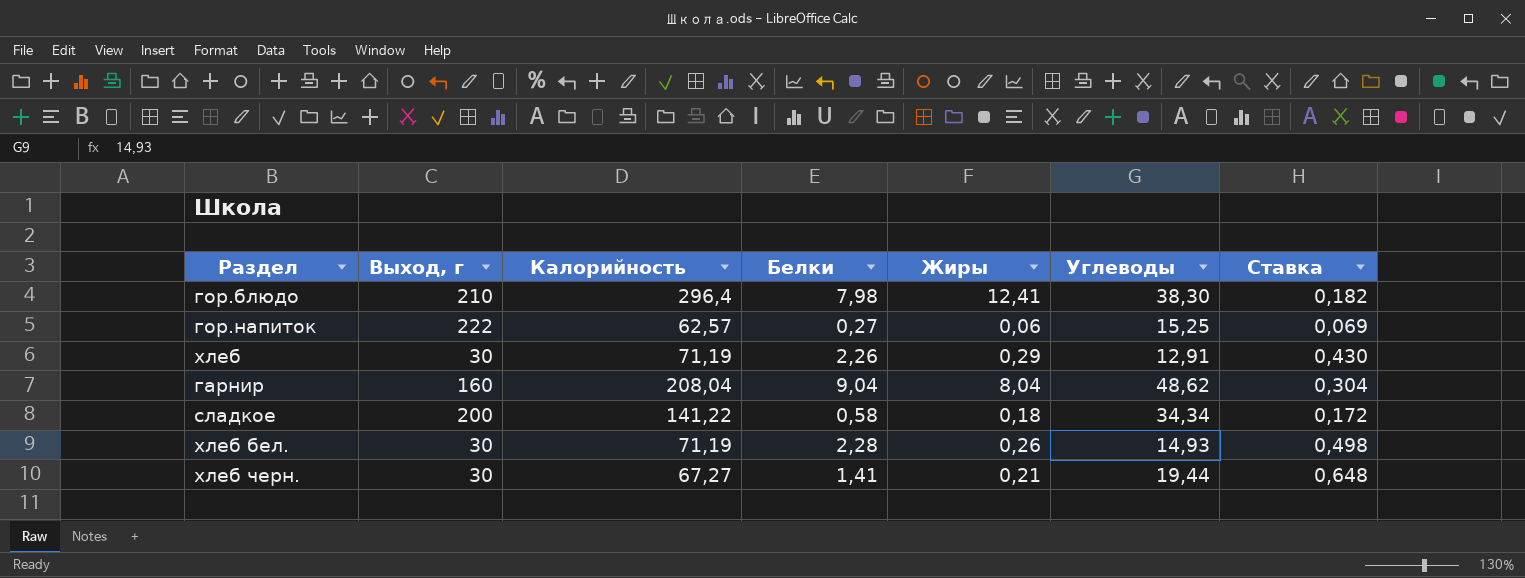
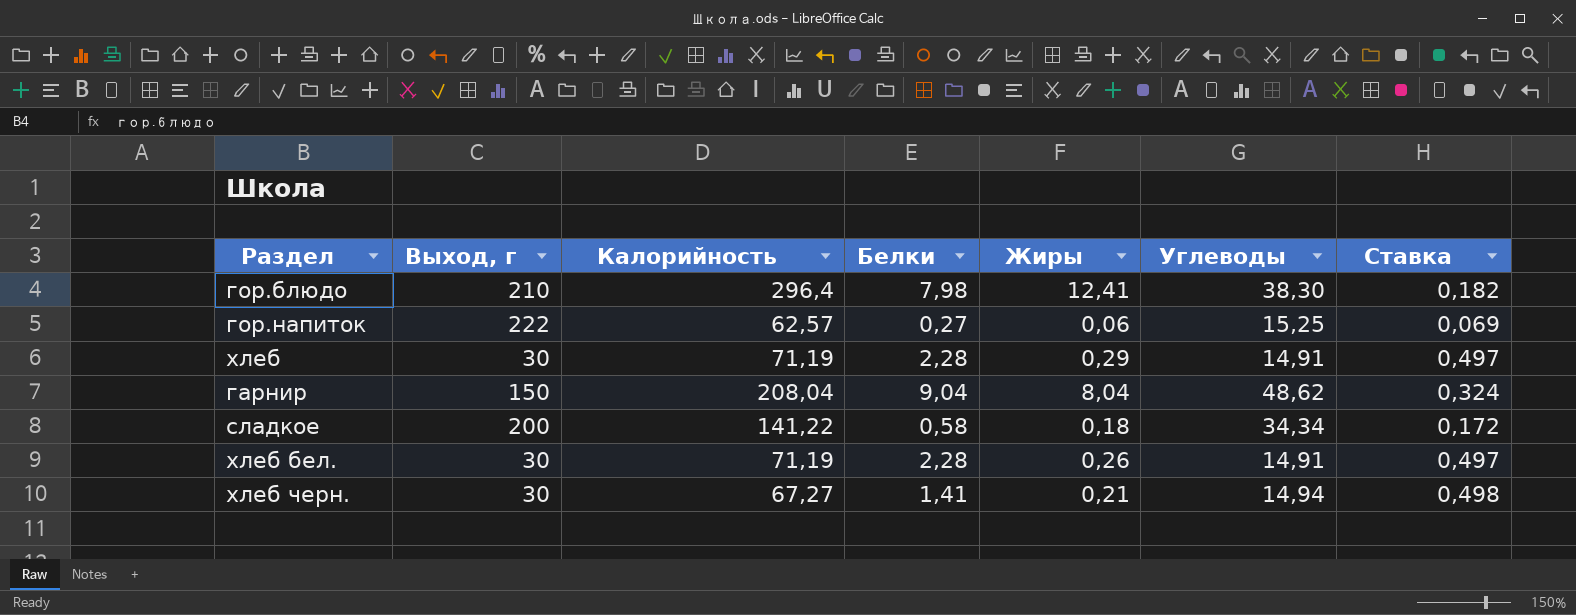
хлеб | Белки: 2,26 -> 2,28
хлеб | Углеводы: 12,91 -> 14,91
хлеб | Ставка: 0,430 -> 0,497
гарнир | Выход, г: 160 -> 150
гарнир | Ставка: 0,304 -> 0,324
хлеб бел. | Углеводы: 14,93 -> 14,91
хлеб бел. | Ставка: 0,498 -> 0,497
хлеб черн. | Углеводы: 19,44 -> 14,94
хлеб черн. | Ставка: 0,648 -> 0,498

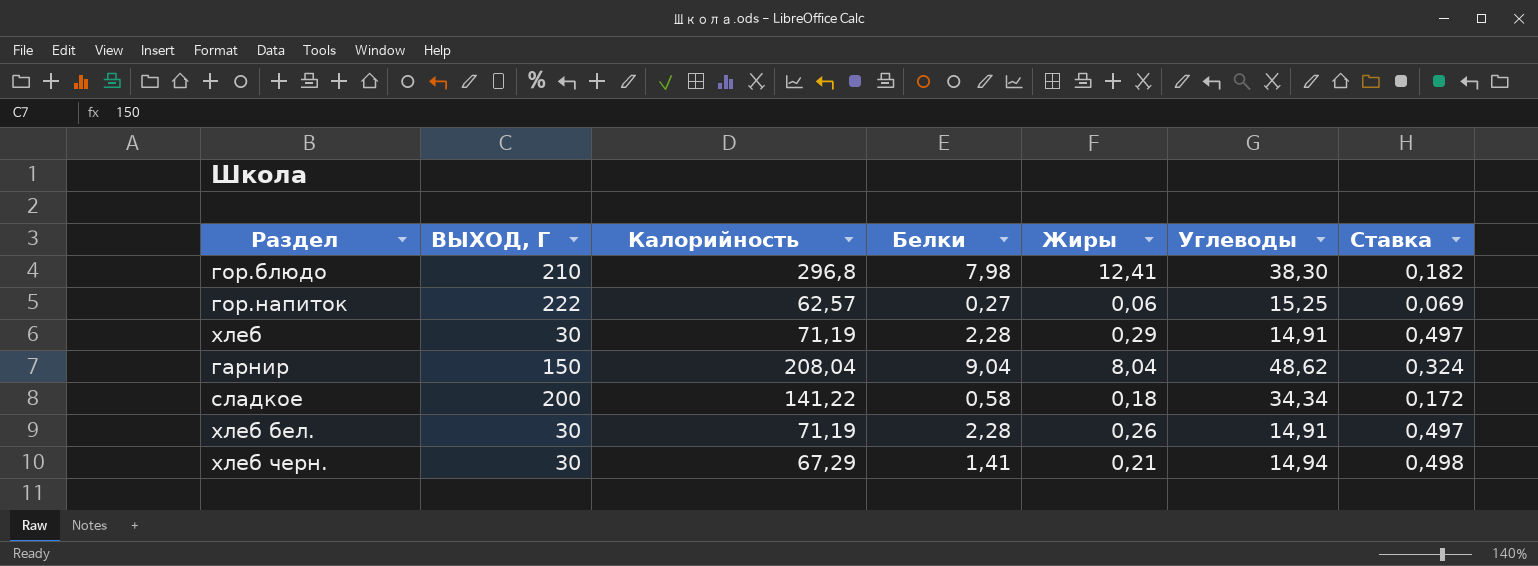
column name: Выход, г -> ВЫХОД, Г
гор.блюдо | Калорийность: 296,4 -> 296,8
хлеб черн. | Калорийность: 67,27 -> 67,29

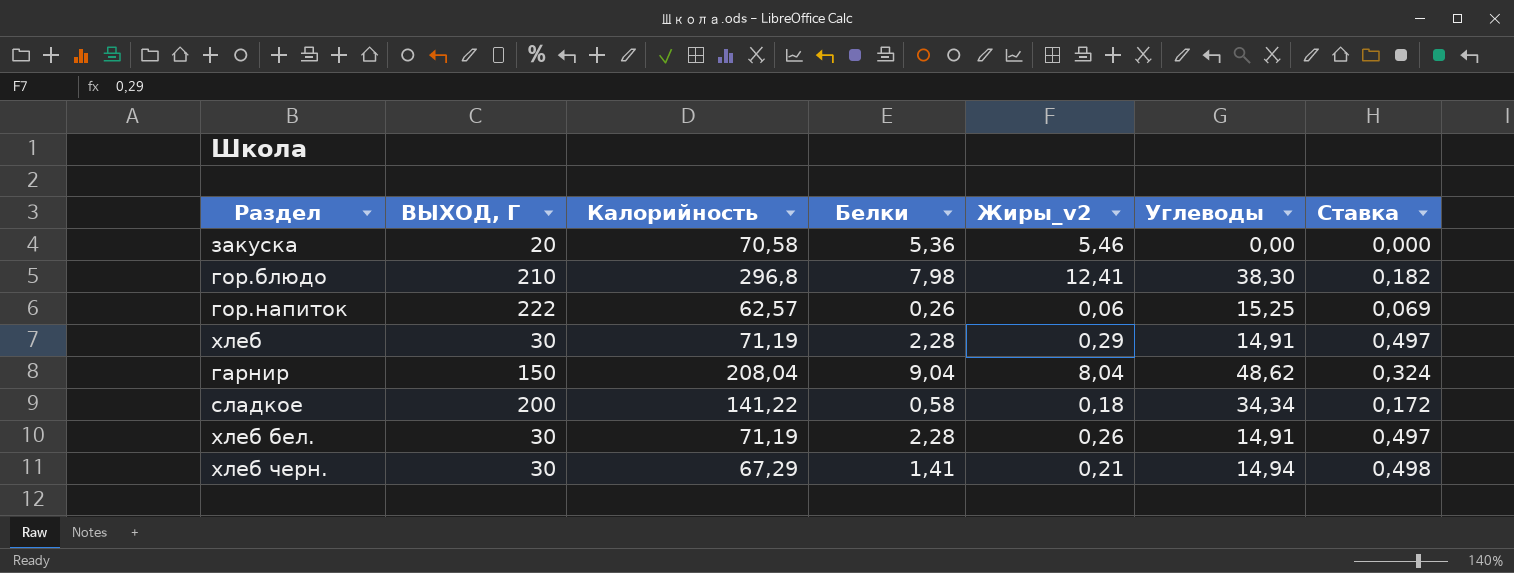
column name: Жиры -> Жиры_v2
row закуска: none -> 20 | 70,58 | 5,36 | 5,46 | 0,00 | 0,000
гор.напиток | Белки: 0,27 -> 0,26

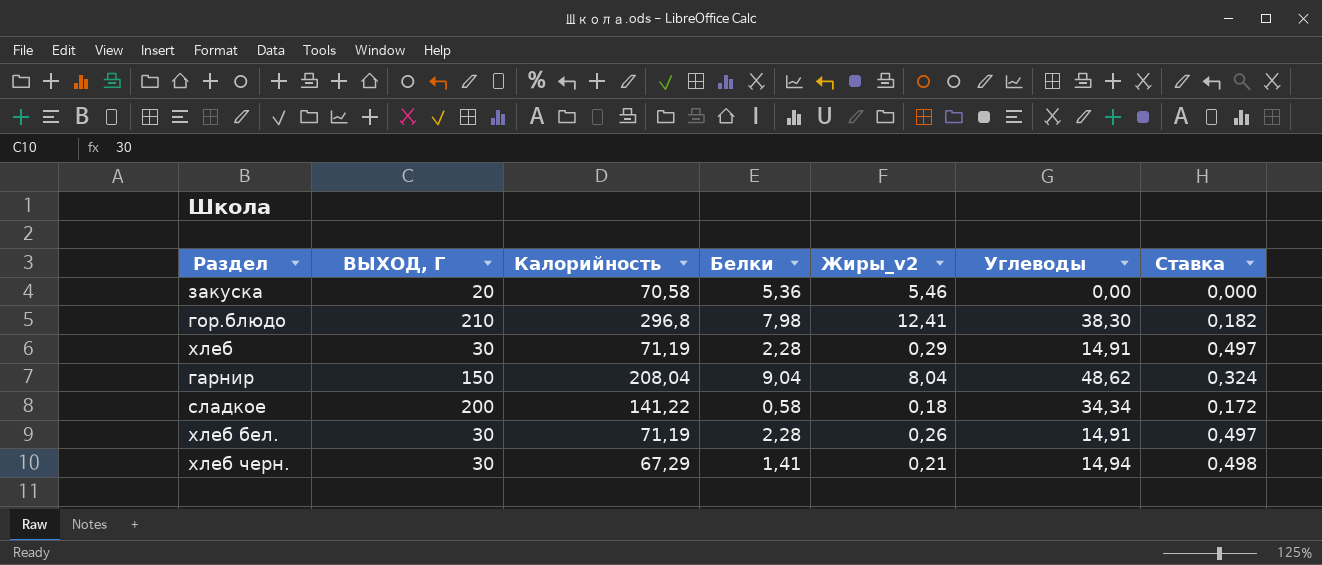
row гор.напиток: 222 | 62,57 | 0,26 | 0,06 | 15,25 | 0,069 -> none

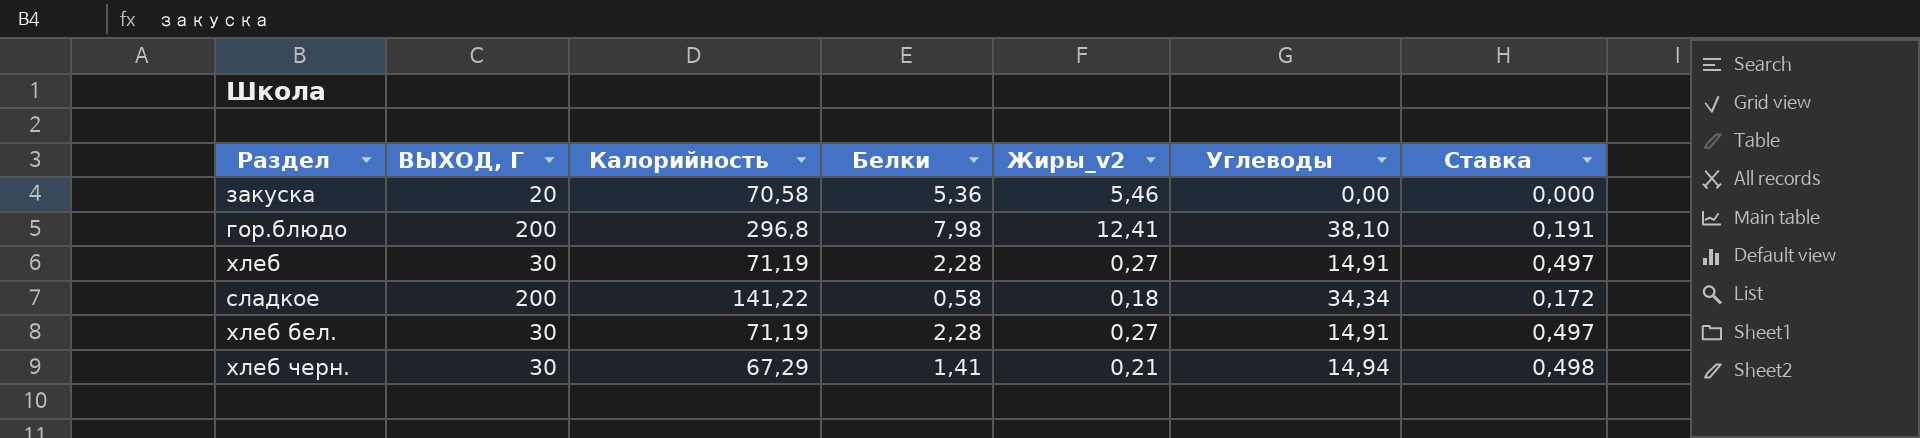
row гарнир: 150 | 208,04 | 9,04 | 8,04 | 48,62 | 0,324 -> none
гор.блюдо | ВЫХОД, Г: 210 -> 200
гор.блюдо | Углеводы: 38,30 -> 38,10
гор.блюдо | Ставка: 0,182 -> 0,191
хлеб | Жиры_v2: 0,29 -> 0,27
хлеб бел. | Жиры_v2: 0,26 -> 0,27

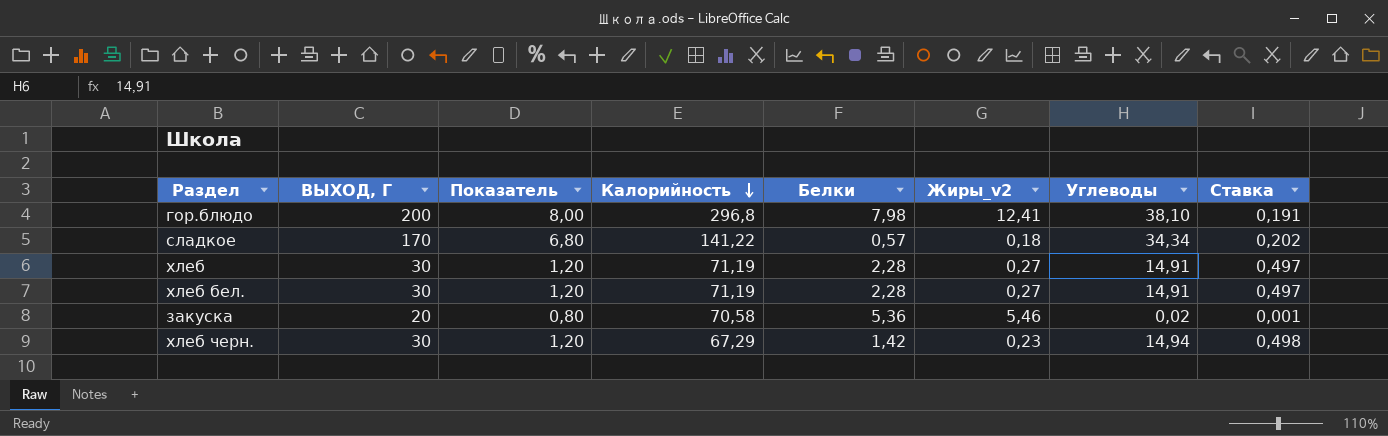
row order: none -> Калорийность descending
column Показатель | formula: none -> [ВЫХОД, Г] * 0,04
сладкое | ВЫХОД, Г: 200 -> 170
сладкое | Белки: 0,58 -> 0,57
сладкое | Ставка: 0,172 -> 0,202
закуска | Углеводы: 0,00 -> 0,02
закуска | Ставка: 0,000 -> 0,001
хлеб черн. | Белки: 1,41 -> 1,42
хлеб черн. | Жиры_v2: 0,21 -> 0,23

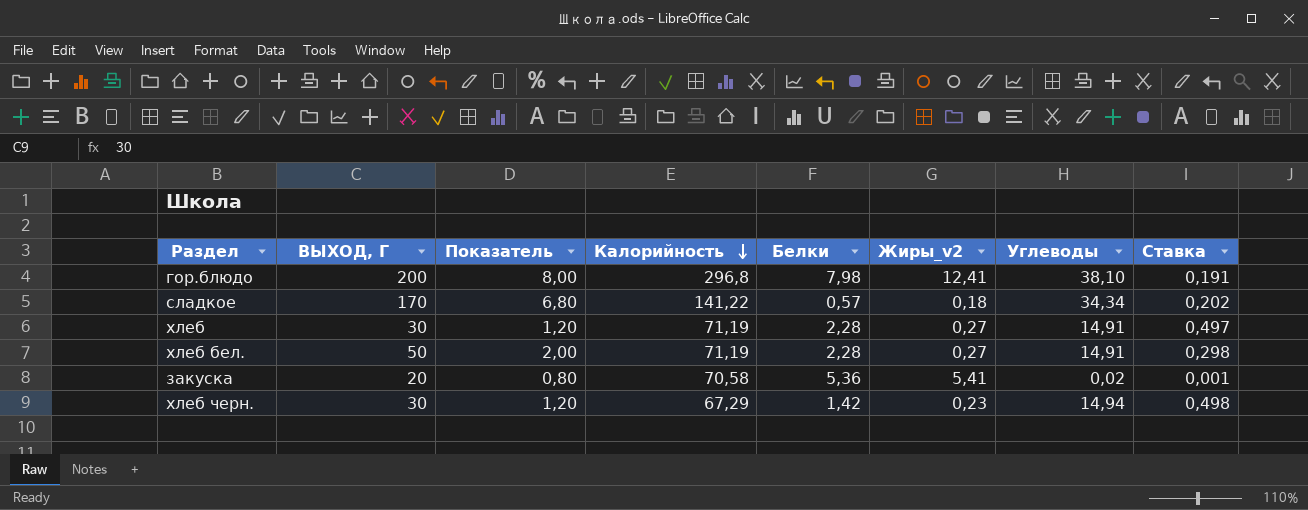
хлеб бел. | ВЫХОД, Г: 30 -> 50
хлеб бел. | Показатель: 1,20 -> 2,00
хлеб бел. | Ставка: 0,497 -> 0,298
закуска | Жиры_v2: 5,46 -> 5,41

